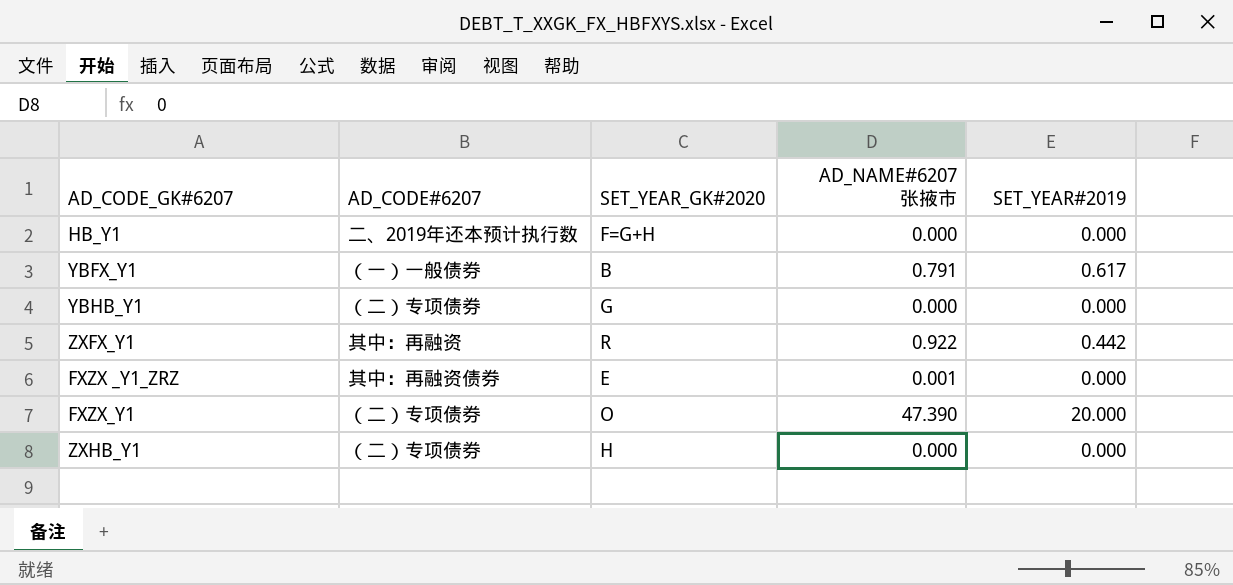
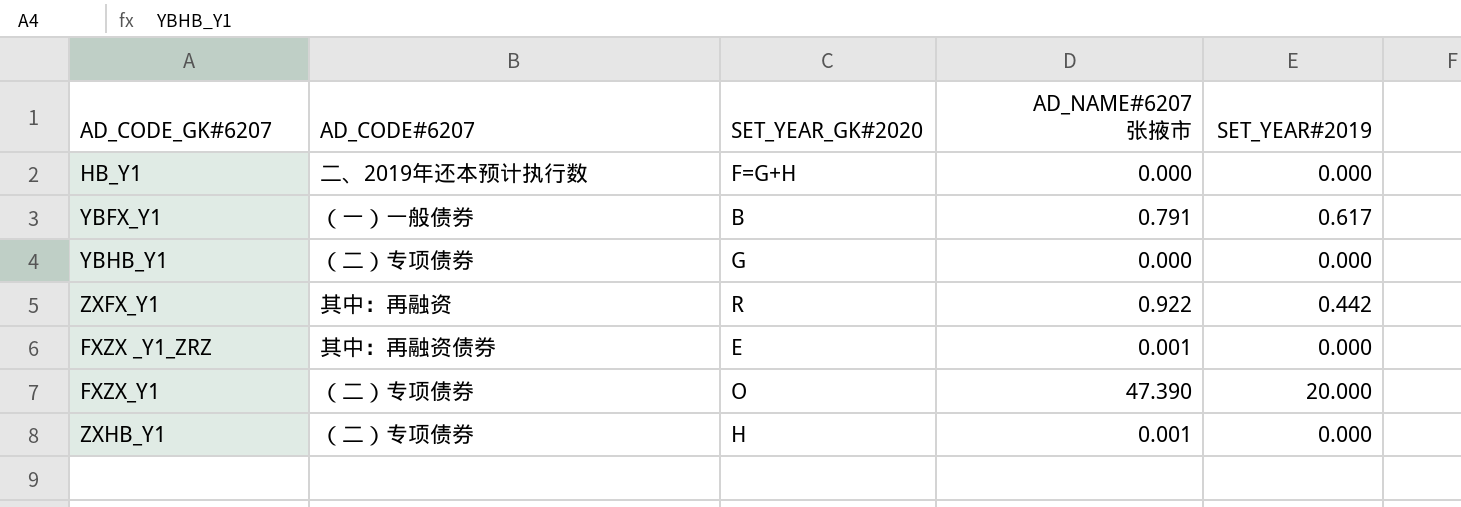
ZXHB_Y1 | AD_NAME#6207 张掖市: 0.000 -> 0.001

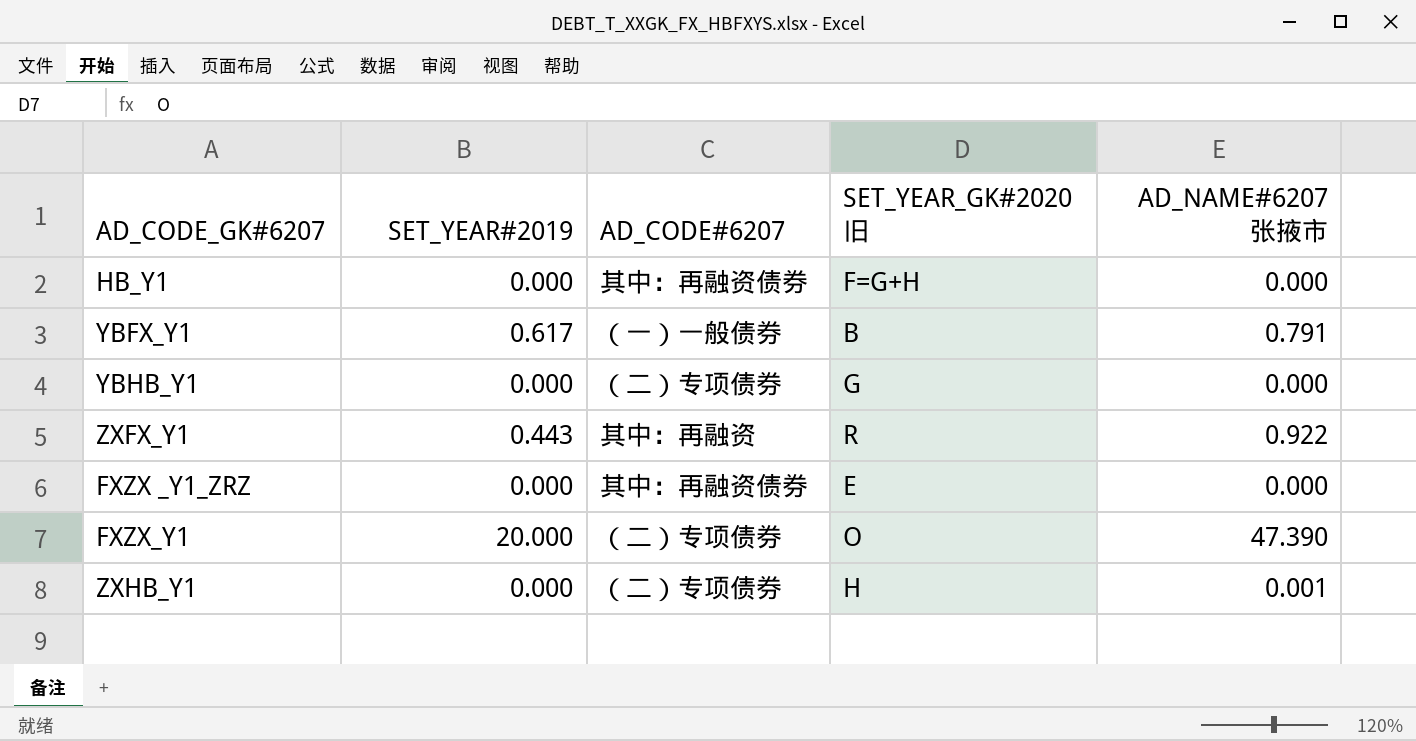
column SET_YEAR#2019 | position: 5 -> 2
column name: SET_YEAR_GK#2020 -> SET_YEAR_GK#2020 旧
HB_Y1 | AD_CODE#6207: 二、2019年还本预计执行数 -> 其中：再融资债券
ZXFX_Y1 | SET_YEAR#2019: 0.442 -> 0.443
FXZX _Y1_ZRZ | AD_NAME#6207 张掖市: 0.001 -> 0.000

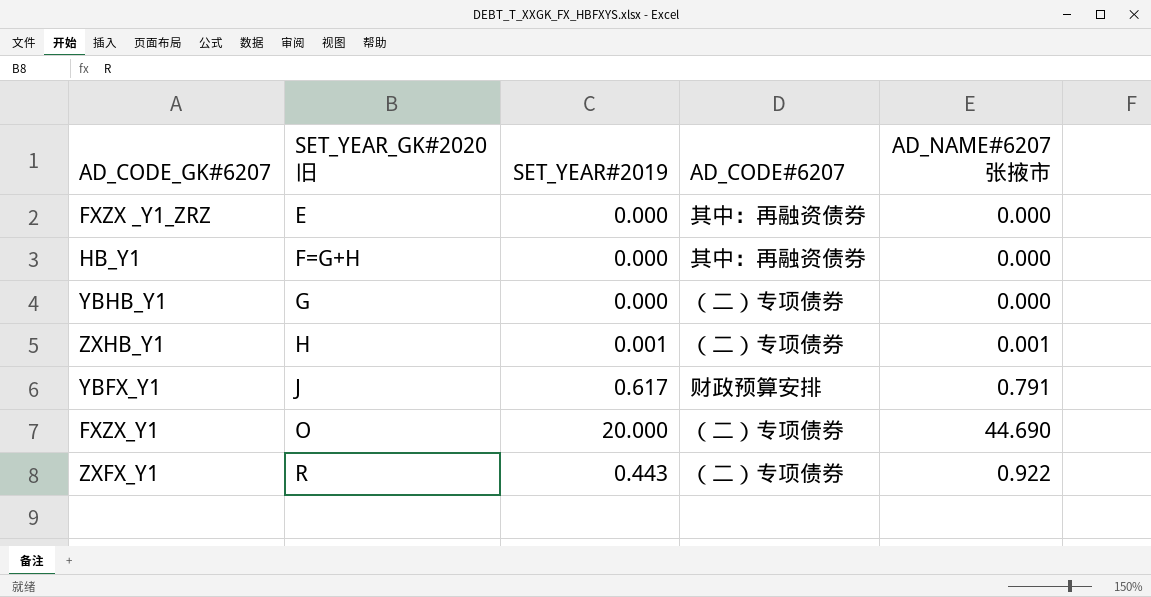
row order: none -> SET_YEAR_GK#2020 旧 ascending
column SET_YEAR_GK#2020 旧 | position: 4 -> 2
ZXHB_Y1 | SET_YEAR#2019: 0.000 -> 0.001
YBFX_Y1 | SET_YEAR_GK#2020 旧: B -> J
YBFX_Y1 | AD_CODE#6207: （一）一般债券 -> 财政预算安排
FXZX_Y1 | AD_NAME#6207 张掖市: 47.390 -> 44.690
ZXFX_Y1 | AD_CODE#6207: 其中：再融资 -> （二）专项债券

